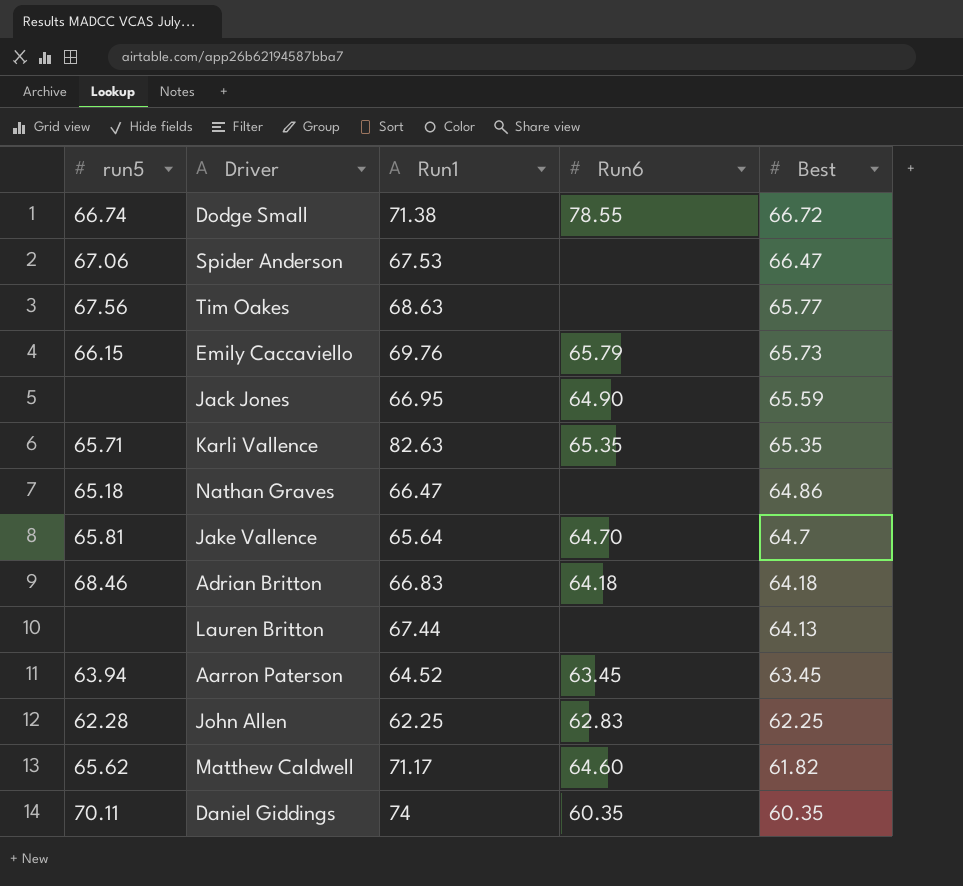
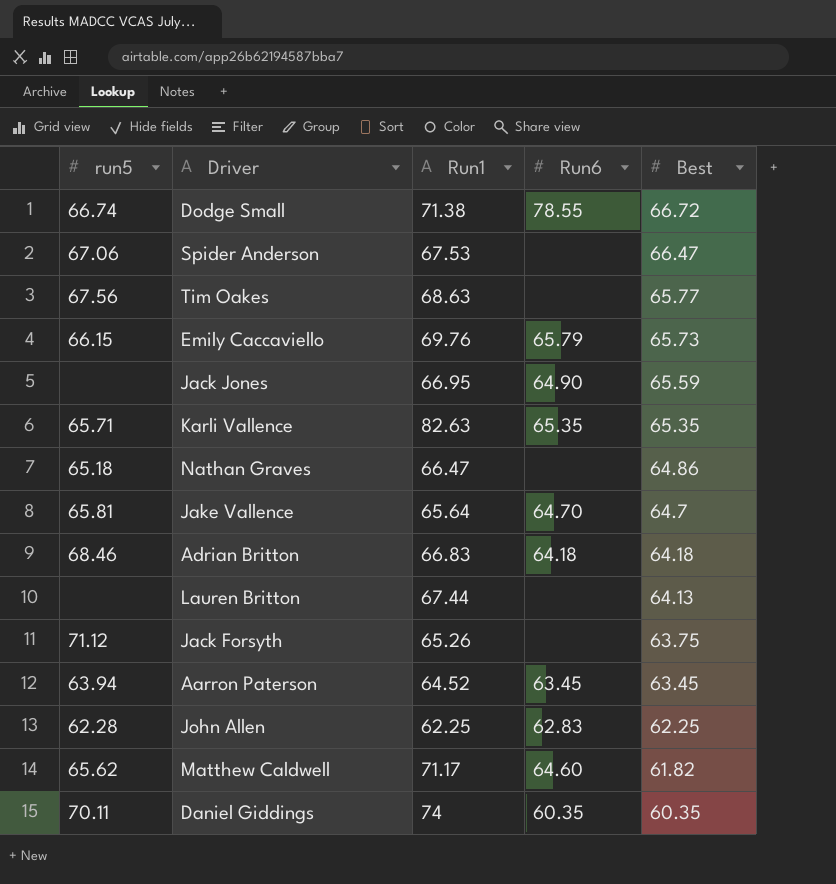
row Jack Forsyth: none -> 71.12 | 65.26 | none | 63.75

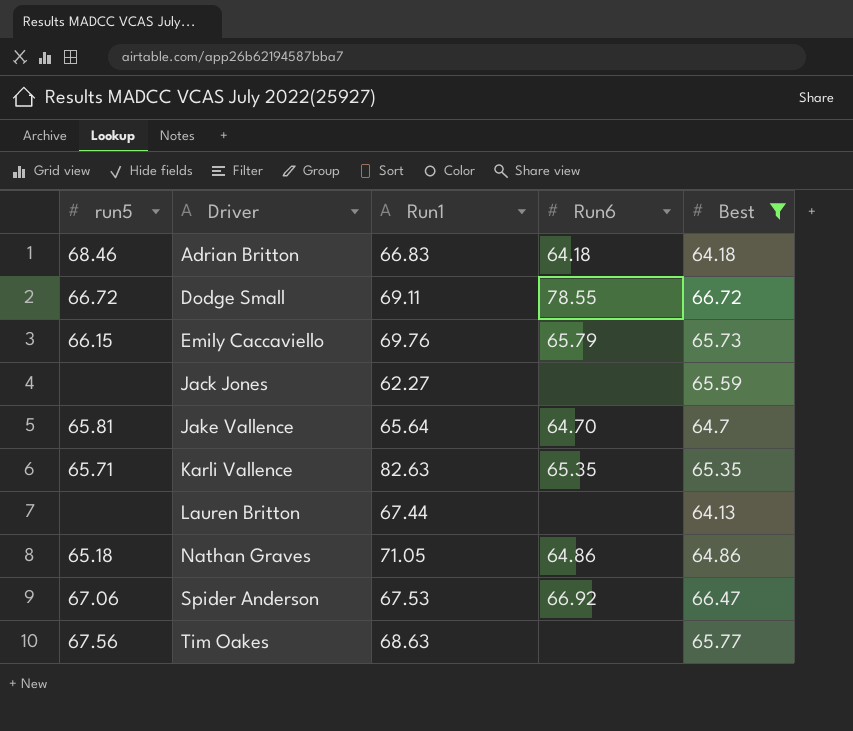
filter: none -> Best >= 64.13
row order: Best descending -> Driver ascending
Dodge Small | run5: 66.74 -> 66.72
Dodge Small | Run1: 71.38 -> 69.11
Jack Jones | Run1: 66.95 -> 62.27
Jack Jones | Run6: 64.90 -> none
Nathan Graves | Run1: 66.47 -> 71.05
Nathan Graves | Run6: none -> 64.86
Spider Anderson | Run6: none -> 66.92

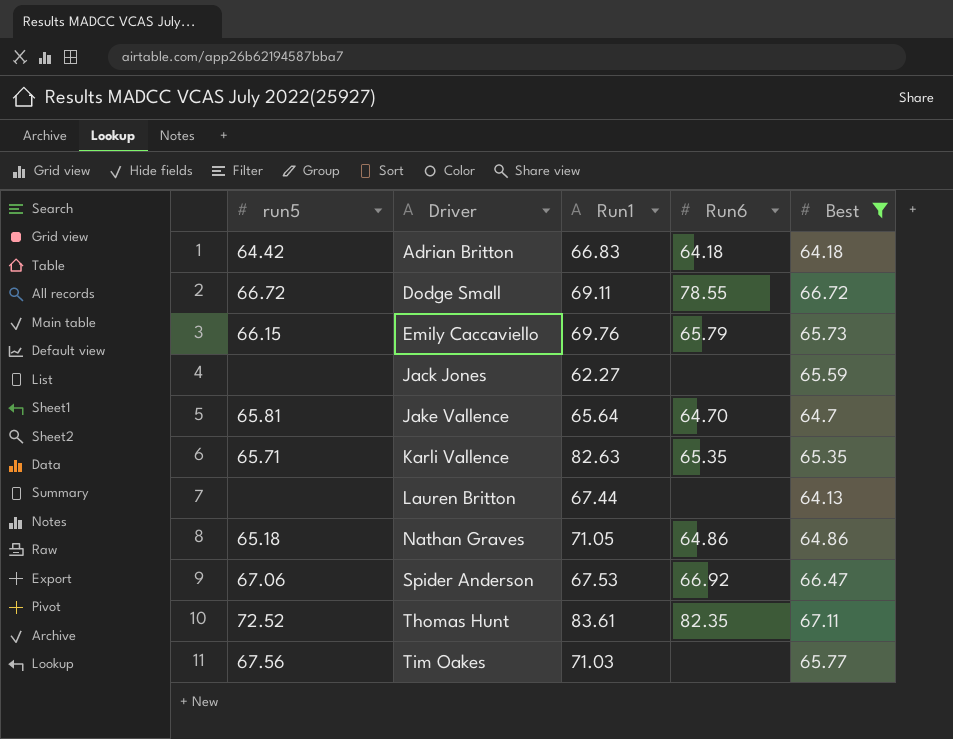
Adrian Britton | run5: 68.46 -> 64.42
row Thomas Hunt: none -> 72.52 | 83.61 | 82.35 | 67.11
Tim Oakes | Run1: 68.63 -> 71.03

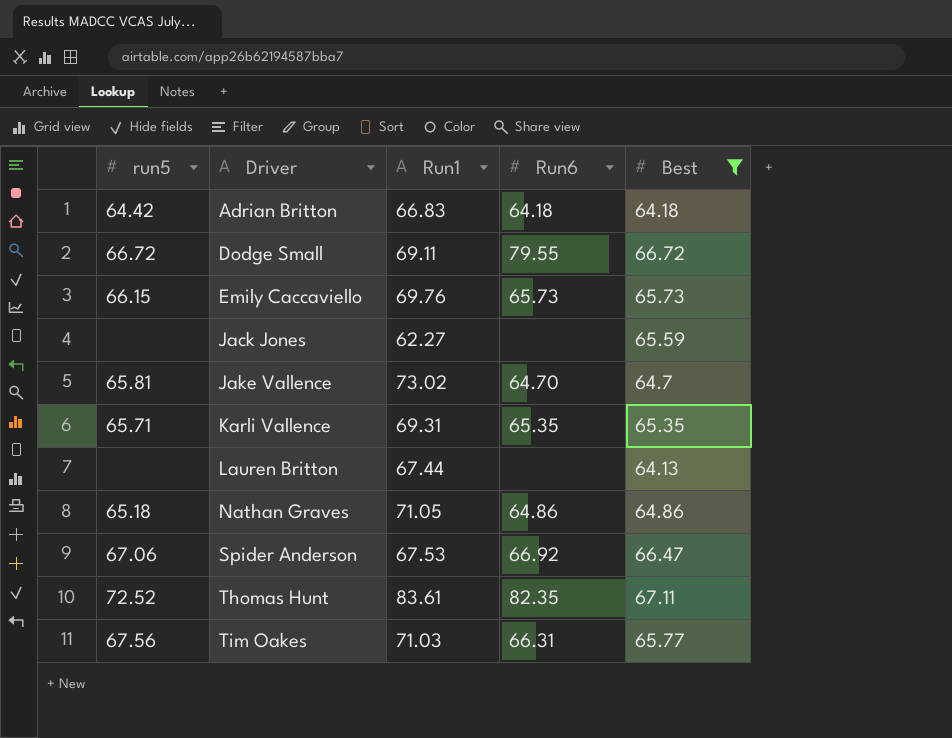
Dodge Small | Run6: 78.55 -> 79.55
Emily Caccaviello | Run6: 65.79 -> 65.73
Jake Vallence | Run1: 65.64 -> 73.02
Karli Vallence | Run1: 82.63 -> 69.31
Tim Oakes | Run6: none -> 66.31

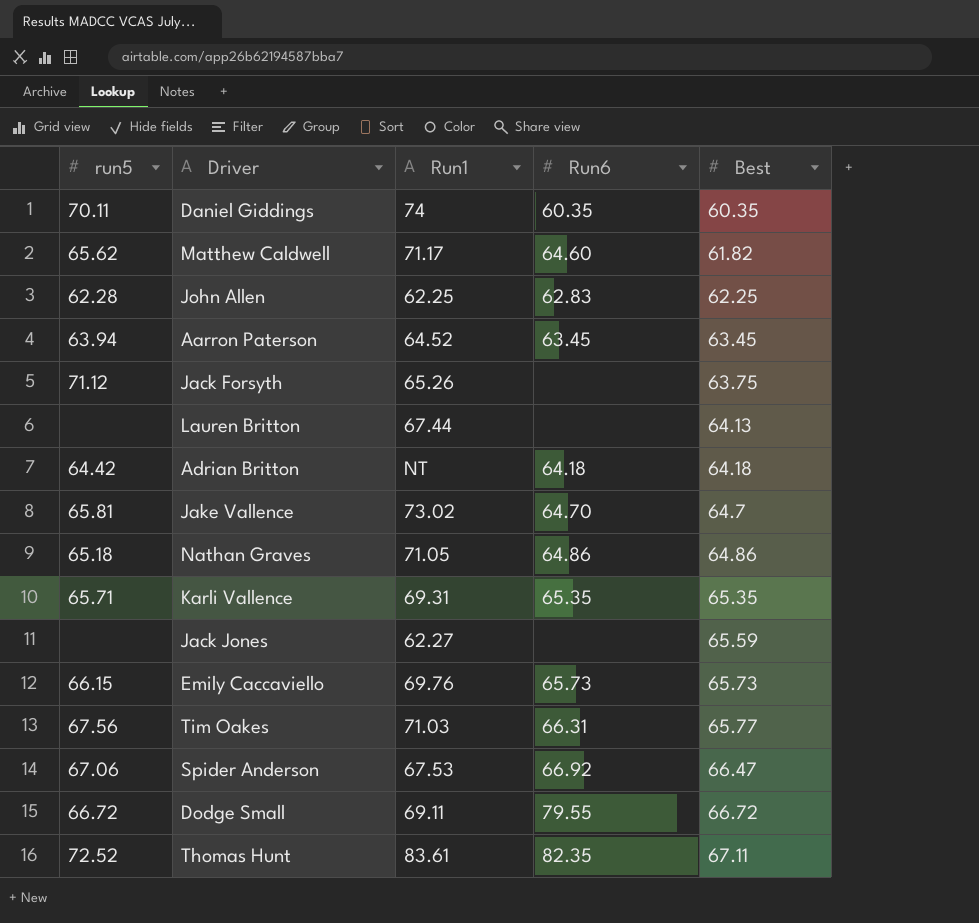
filter: Best >= 64.13 -> none
row order: Driver ascending -> Best ascending
Adrian Britton | Run1: 66.83 -> NT

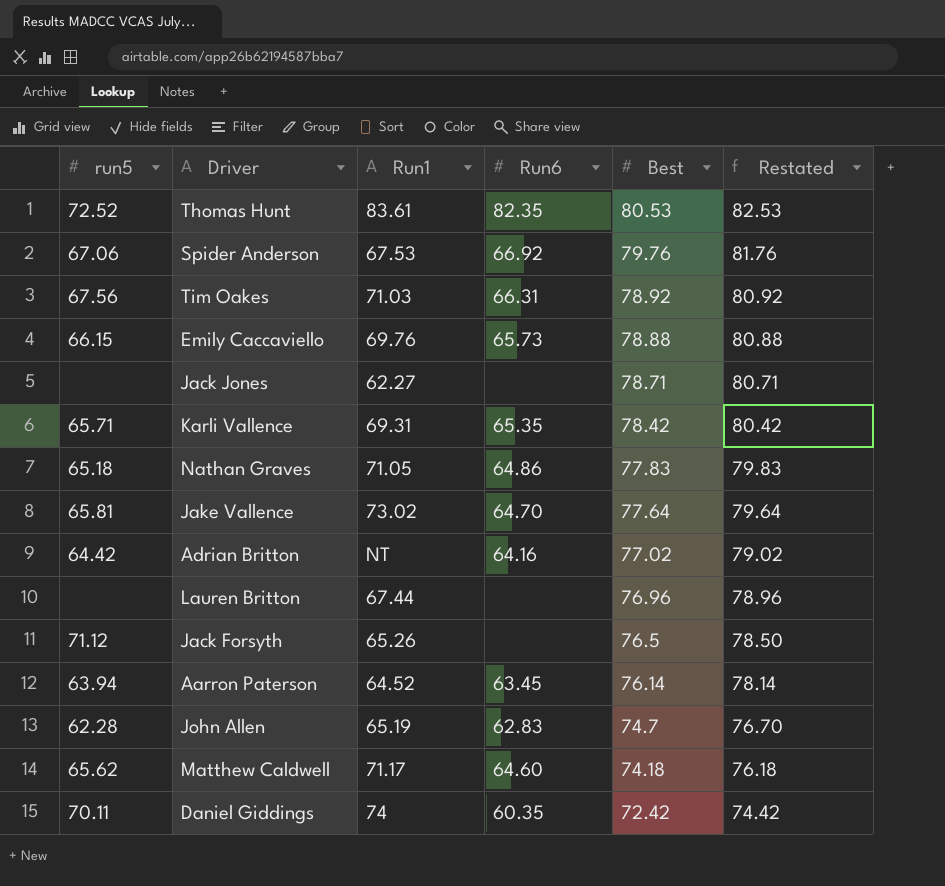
row order: Best ascending -> Best descending
column Restated | formula: none -> [Best] + 2
row Dodge Small: 66.72 | 69.11 | 79.55 | 66.72 -> none
Thomas Hunt | Best: 67.11 -> 80.53
Spider Anderson | Best: 66.47 -> 79.76
Tim Oakes | Best: 65.77 -> 78.92
Emily Caccaviello | Best: 65.73 -> 78.88
Jack Jones | Best: 65.59 -> 78.71
Karli Vallence | Best: 65.35 -> 78.42
Nathan Graves | Best: 64.86 -> 77.83
Jake Vallence | Best: 64.7 -> 77.64
Adrian Britton | Run6: 64.18 -> 64.16
Adrian Britton | Best: 64.18 -> 77.02
Lauren Britton | Best: 64.13 -> 76.96
Jack Forsyth | Best: 63.75 -> 76.5
Aarron Paterson | Best: 63.45 -> 76.14
John Allen | Run1: 62.25 -> 65.19
John Allen | Best: 62.25 -> 74.7
Matthew Caldwell | Best: 61.82 -> 74.18
Daniel Giddings | Best: 60.35 -> 72.42

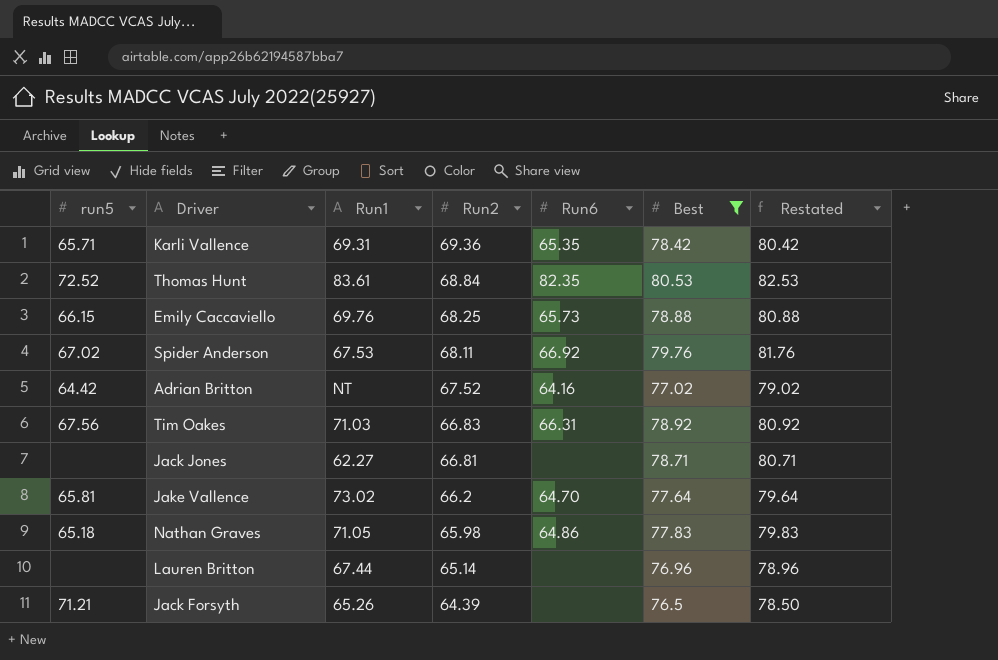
filter: none -> Best >= 76.5
row order: Best descending -> Run2 descending
column Run2 | position: none -> 4
Spider Anderson | run5: 67.06 -> 67.02
Jack Forsyth | run5: 71.12 -> 71.21

